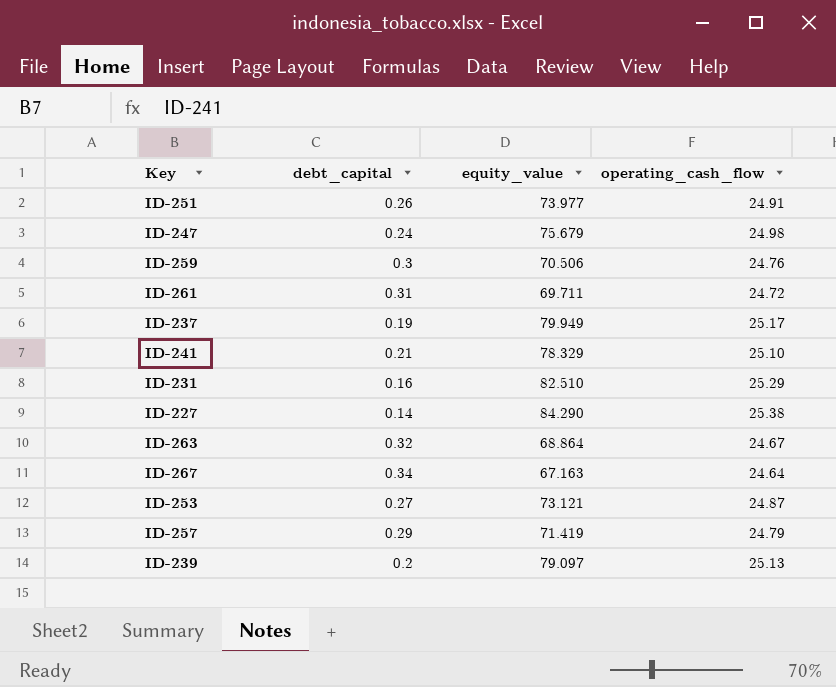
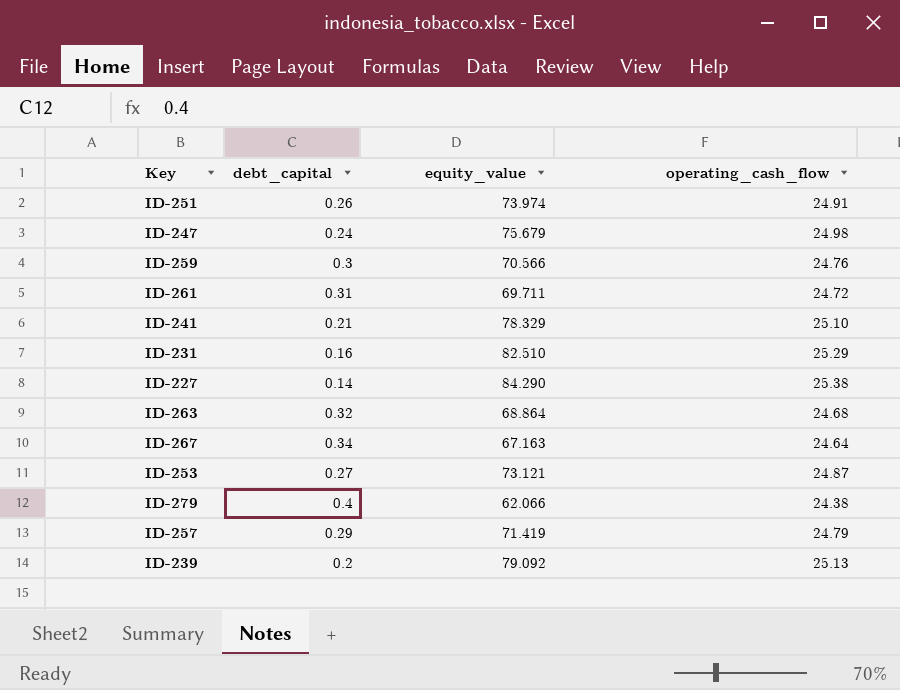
row ID-237: 0.19 | 79.949 | 25.17 -> none
ID-251 | equity_value: 73.977 -> 73.974
ID-259 | equity_value: 70.506 -> 70.566
ID-263 | operating_cash_flow: 24.67 -> 24.68
row ID-279: none -> 0.4 | 62.066 | 24.38
ID-239 | equity_value: 79.097 -> 79.092

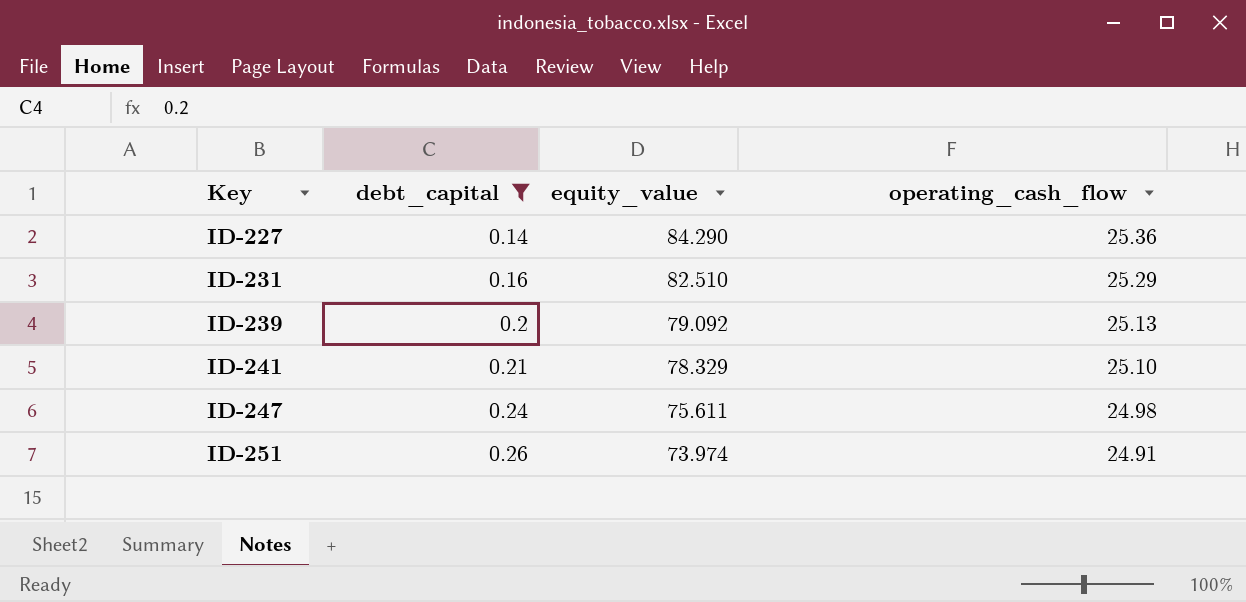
filter: none -> debt_capital <= 0.26
row order: none -> Key ascending
ID-227 | operating_cash_flow: 25.38 -> 25.36
ID-247 | equity_value: 75.679 -> 75.611

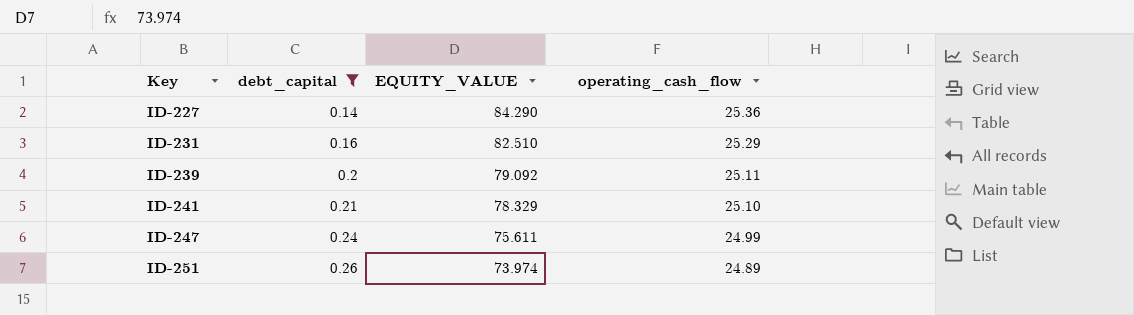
column name: equity_value -> EQUITY_VALUE
ID-239 | operating_cash_flow: 25.13 -> 25.11
ID-247 | operating_cash_flow: 24.98 -> 24.99
ID-251 | operating_cash_flow: 24.91 -> 24.89

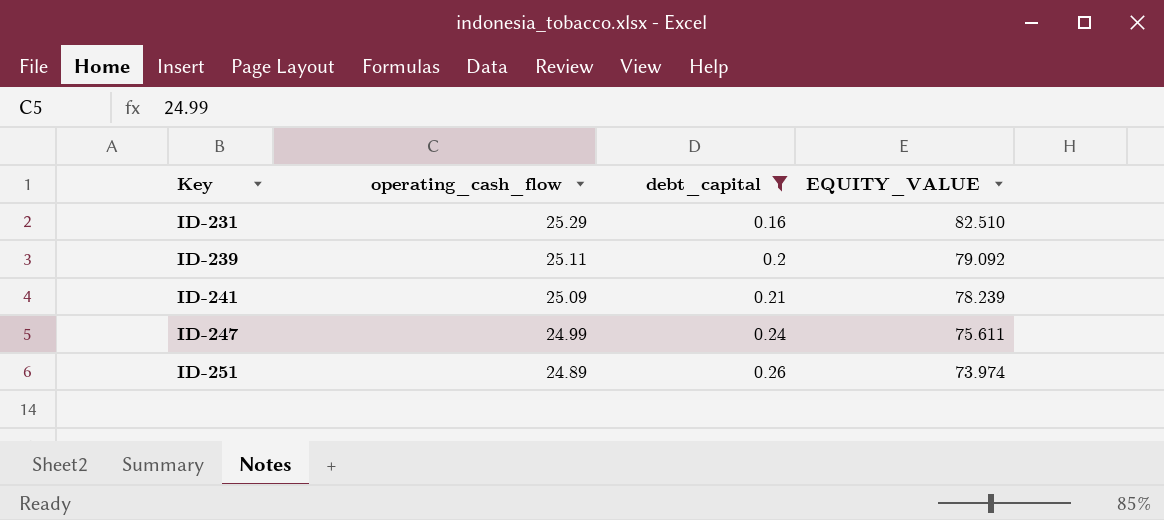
column operating_cash_flow | position: 4 -> 2
row ID-227: 0.14 | 84.290 | 25.36 -> none
ID-241 | operating_cash_flow: 25.10 -> 25.09
ID-241 | EQUITY_VALUE: 78.329 -> 78.239

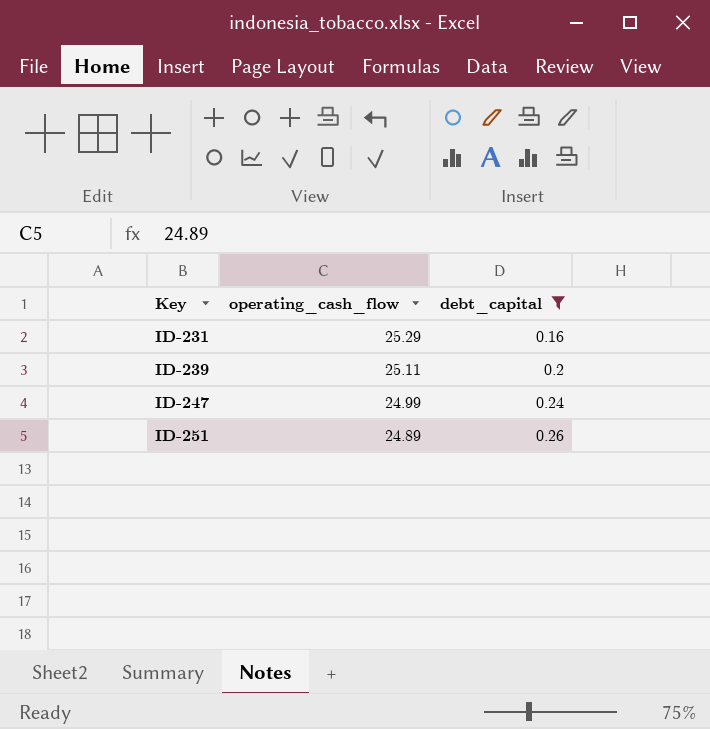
column EQUITY_VALUE | position: 4 -> none
row ID-241: 25.09 | 0.21 | 78.239 -> none

